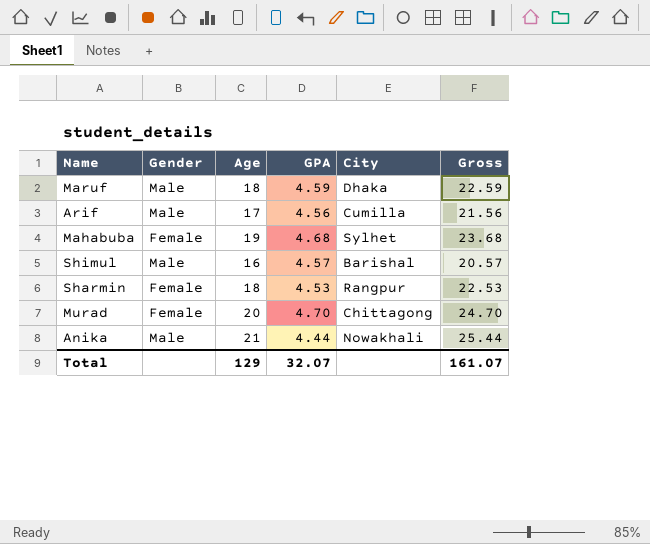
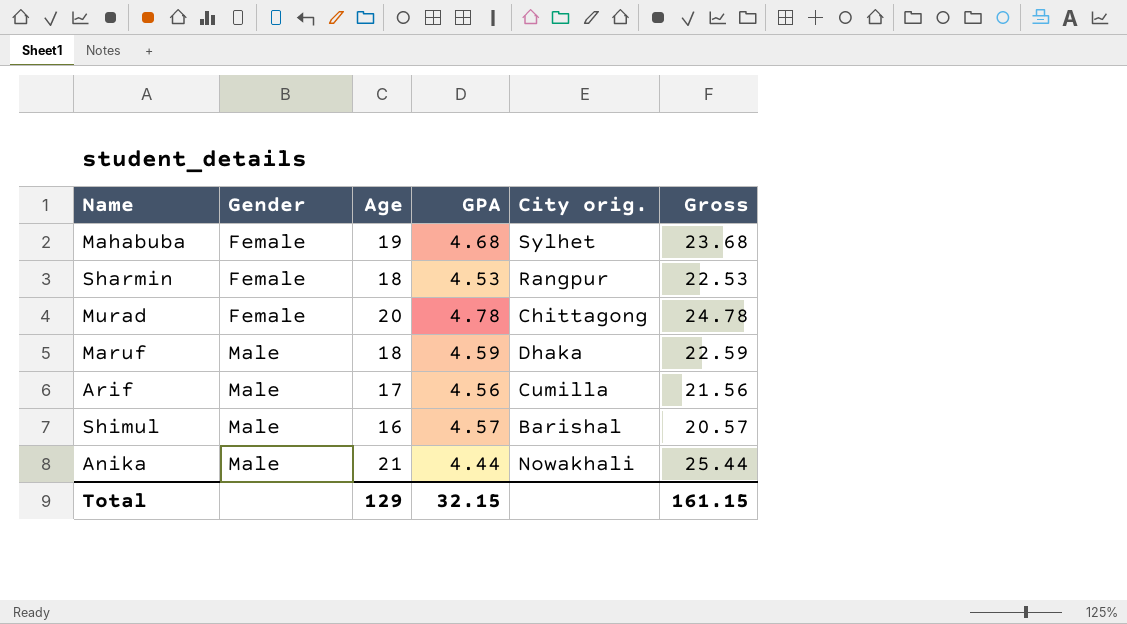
row order: none -> Gender ascending
column name: City -> City orig.
Murad | GPA: 4.70 -> 4.78
Murad | Gross: 24.70 -> 24.78
Total | GPA: 32.07 -> 32.15
Total | Gross: 161.07 -> 161.15

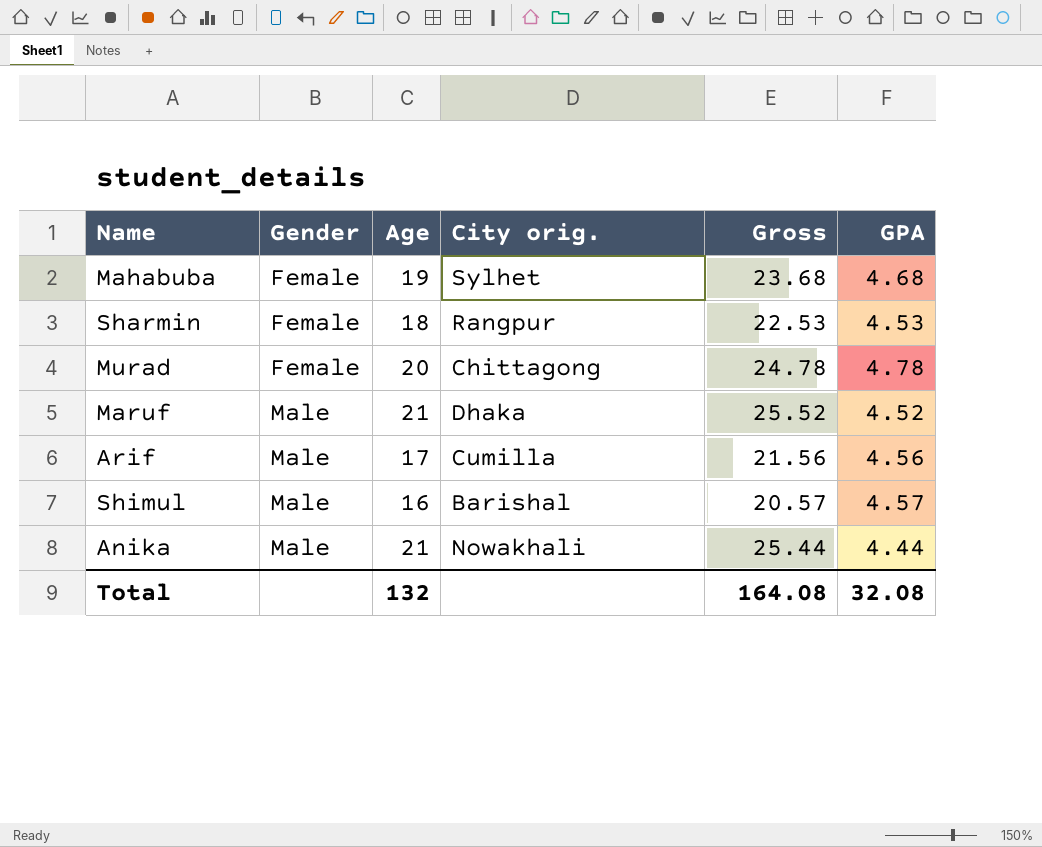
column GPA | position: 4 -> 6
Maruf | Age: 18 -> 21
Maruf | Gross: 22.59 -> 25.52
Maruf | GPA: 4.59 -> 4.52
Total | Age: 129 -> 132
Total | Gross: 161.15 -> 164.08
Total | GPA: 32.15 -> 32.08

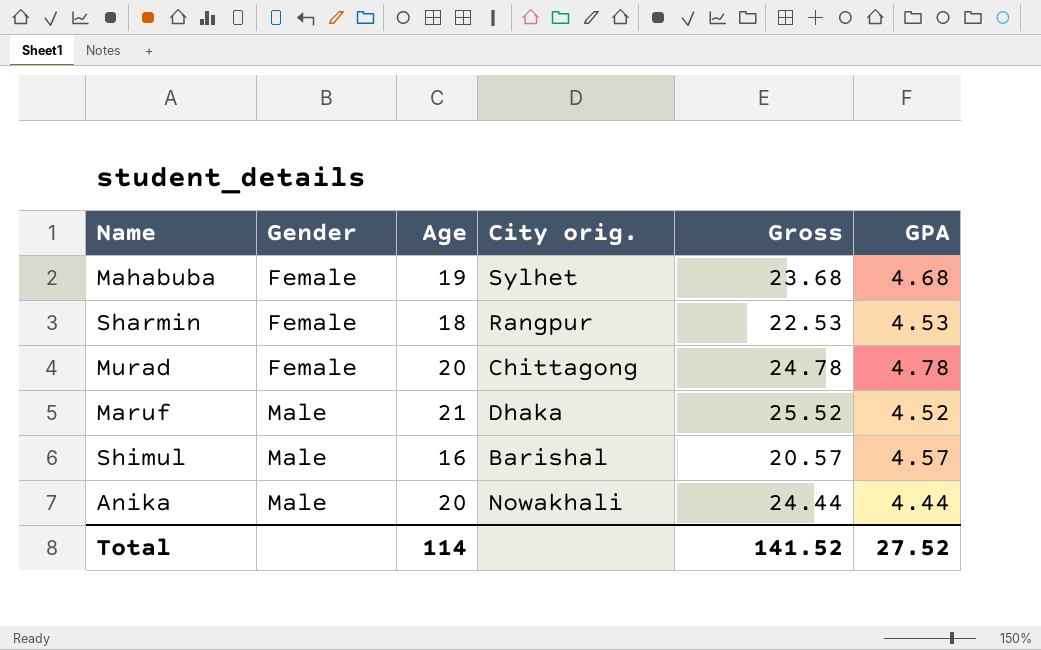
row Arif: Male | 17 | Cumilla | 21.56 | 4.56 -> none
Anika | Age: 21 -> 20
Anika | Gross: 25.44 -> 24.44
Total | Age: 132 -> 114
Total | Gross: 164.08 -> 141.52
Total | GPA: 32.08 -> 27.52

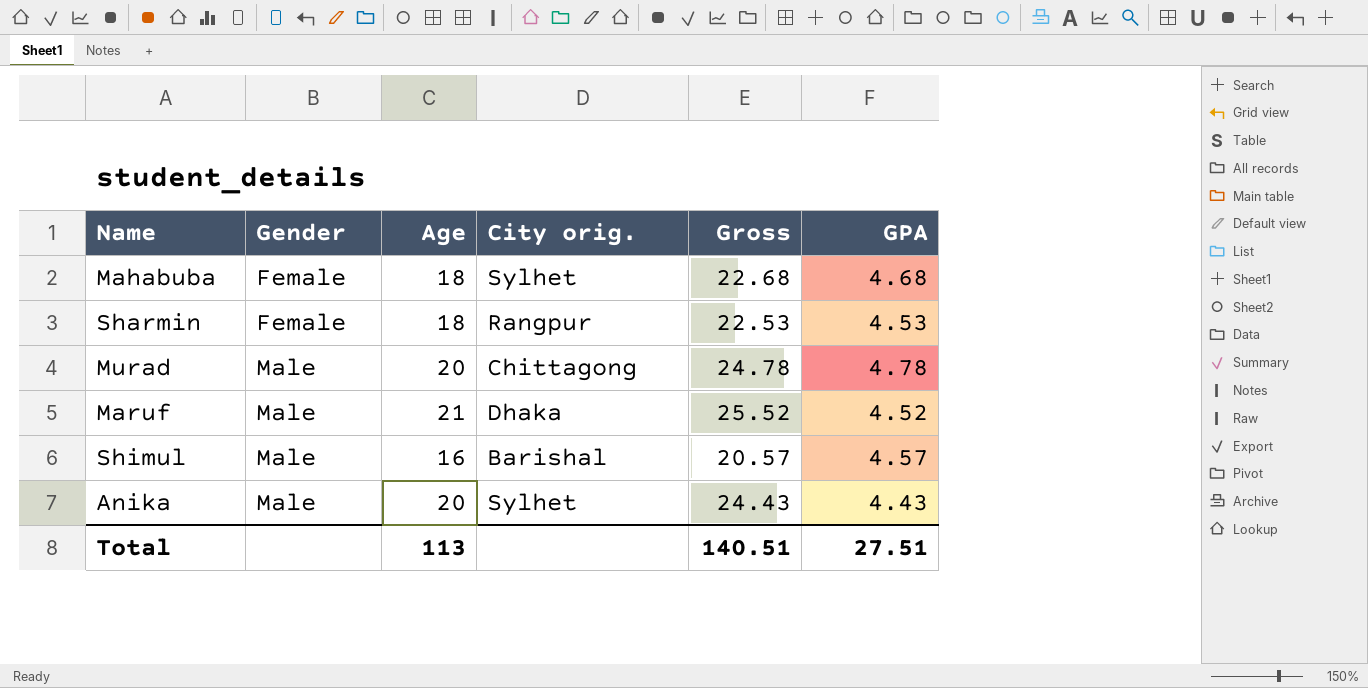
Mahabuba | Age: 19 -> 18
Mahabuba | Gross: 23.68 -> 22.68
Murad | Gender: Female -> Male
Anika | City orig.: Nowakhali -> Sylhet
Anika | Gross: 24.44 -> 24.43
Anika | GPA: 4.44 -> 4.43
Total | Age: 114 -> 113
Total | Gross: 141.52 -> 140.51
Total | GPA: 27.52 -> 27.51

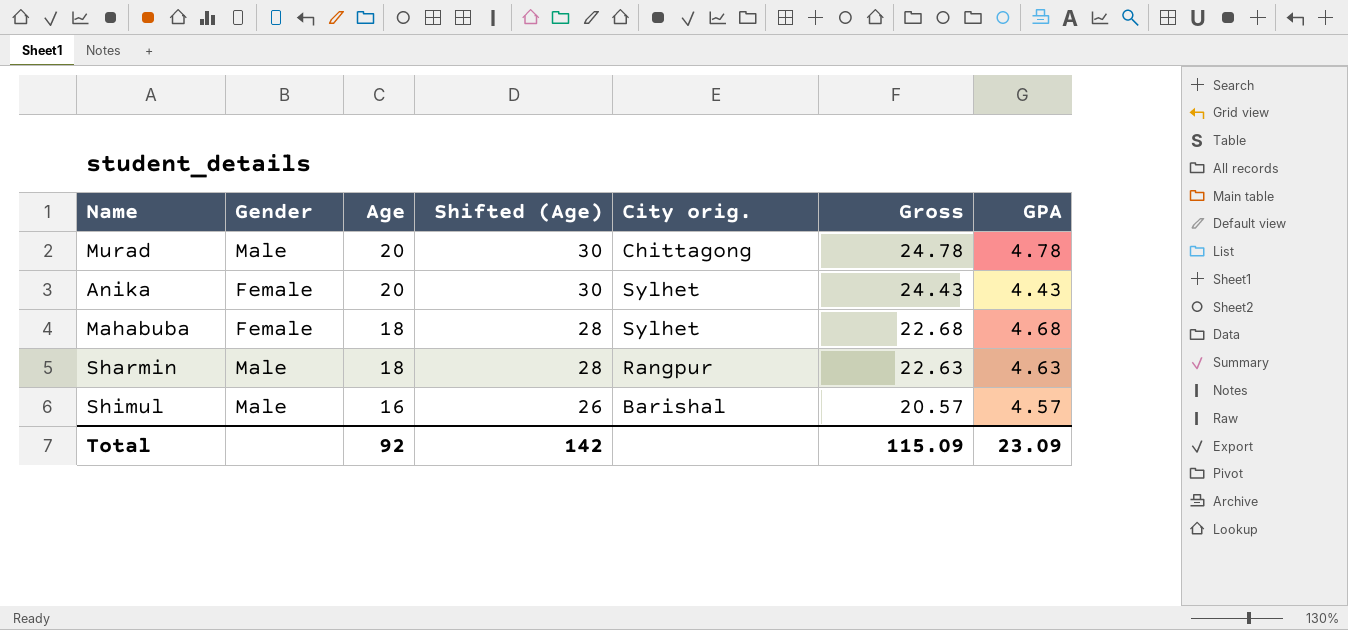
row order: Gender ascending -> Age descending
column Shifted (Age) | formula: none -> [Age] + 10
row Maruf: Male | 21 | Dhaka | 25.52 | 4.52 -> none
Anika | Gender: Male -> Female
Sharmin | Gender: Female -> Male
Sharmin | Gross: 22.53 -> 22.63
Sharmin | GPA: 4.53 -> 4.63
Total | Age: 113 -> 92
Total | Gross: 140.51 -> 115.09
Total | GPA: 27.51 -> 23.09

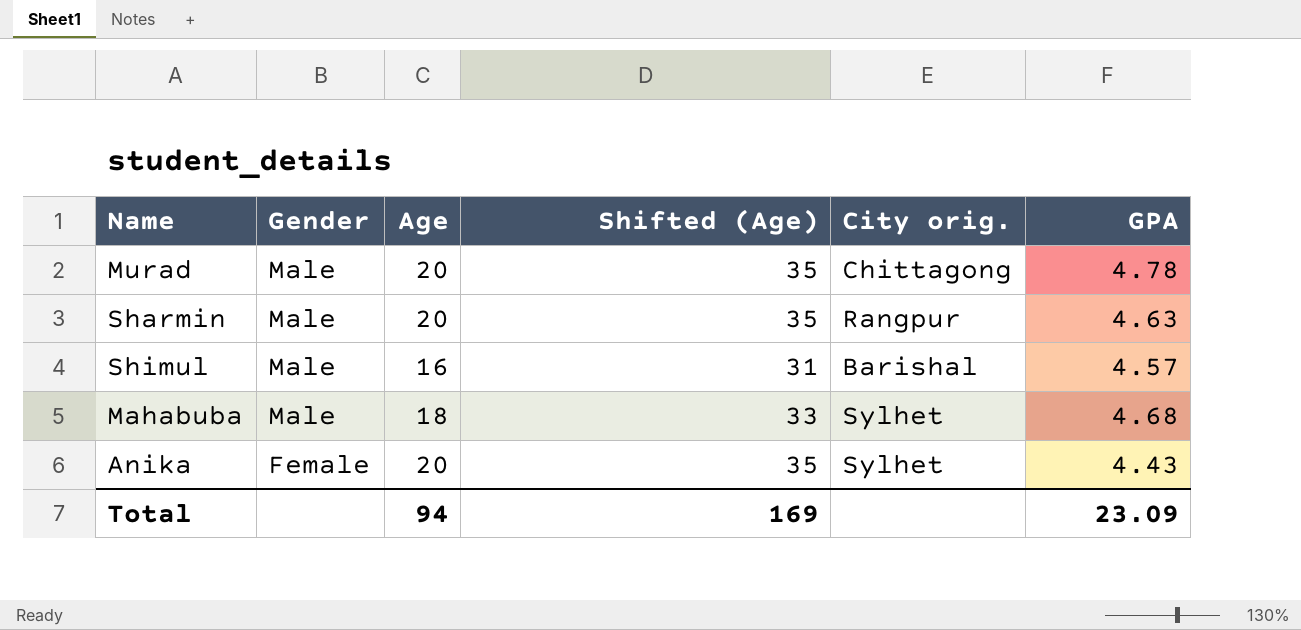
row order: Age descending -> Gender descending
column Gross | formula: [Age] + [GPA] -> none
column Shifted (Age) | formula: [Age] + 10 -> [Age] + 15
Sharmin | Age: 18 -> 20
Mahabuba | Gender: Female -> Male
Total | Age: 92 -> 94
Total | Shifted (Age): 142 -> 169

